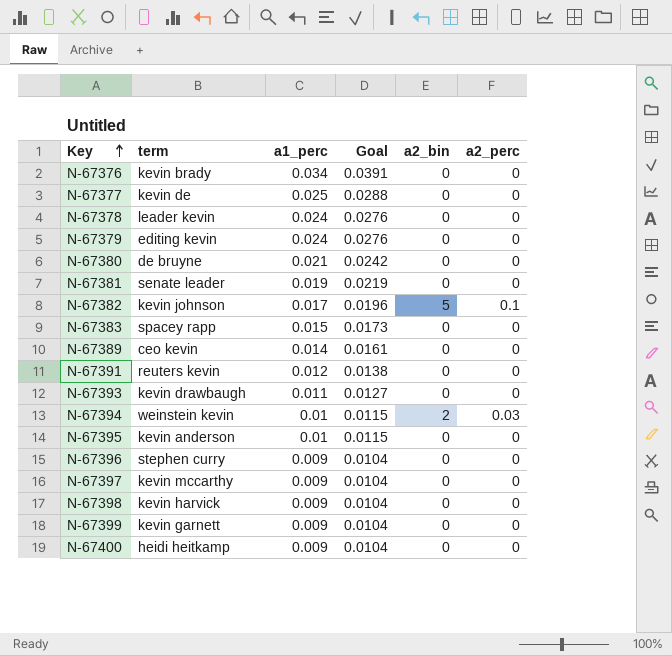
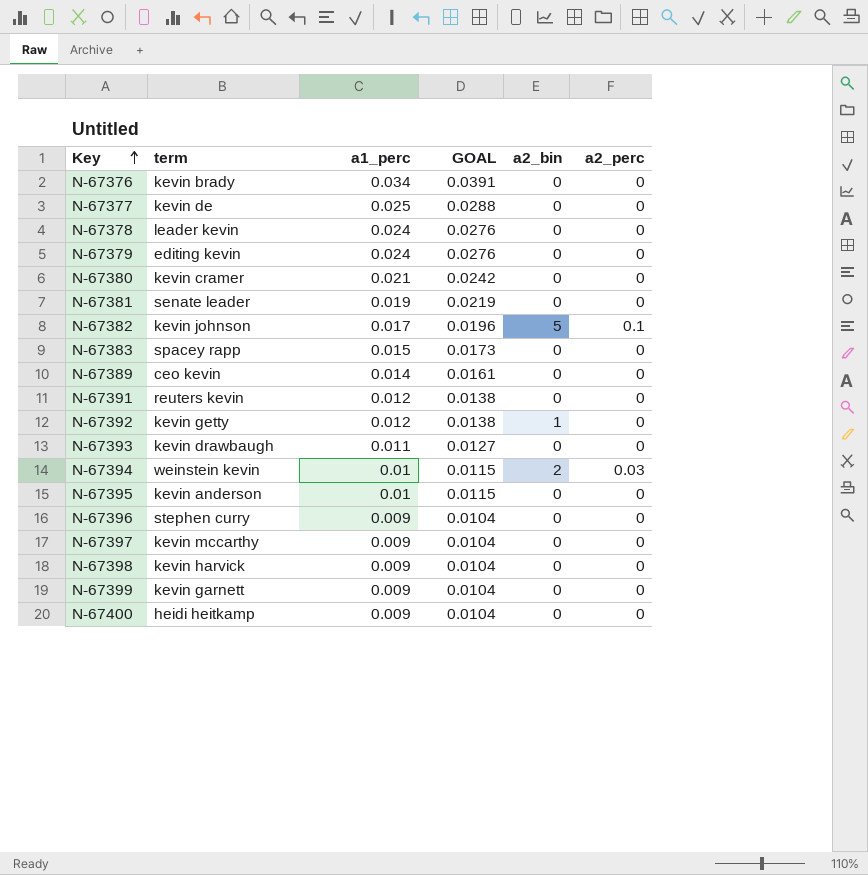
column name: Goal -> GOAL
N-67380 | term: de bruyne -> kevin cramer
row N-67392: none -> kevin getty | 0.012 | 0.0138 | 1 | 0

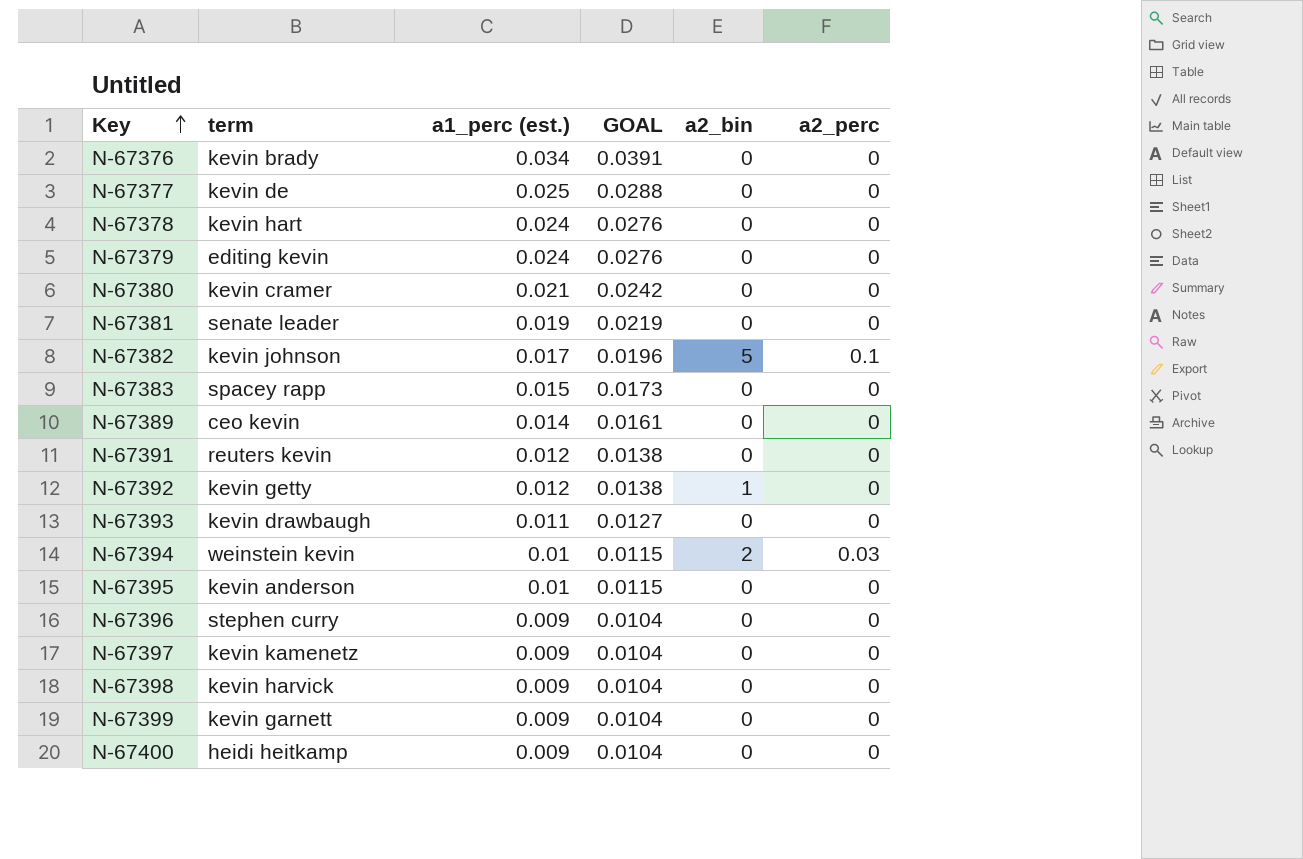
column name: a1_perc -> a1_perc (est.)
N-67378 | term: leader kevin -> kevin hart
N-67397 | term: kevin mccarthy -> kevin kamenetz

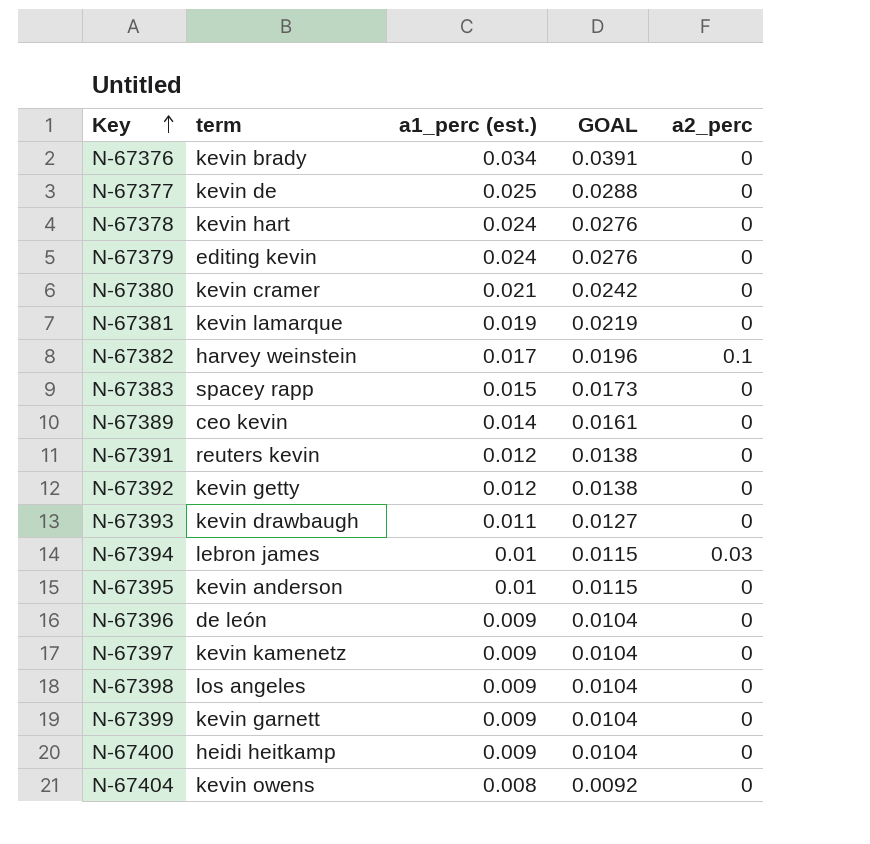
column a2_bin | position: 5 -> none
N-67381 | term: senate leader -> kevin lamarque
N-67382 | term: kevin johnson -> harvey weinstein
N-67394 | term: weinstein kevin -> lebron james
N-67396 | term: stephen curry -> de león
N-67398 | term: kevin harvick -> los angeles
row N-67404: none -> kevin owens | 0.008 | 0.0092 | 0

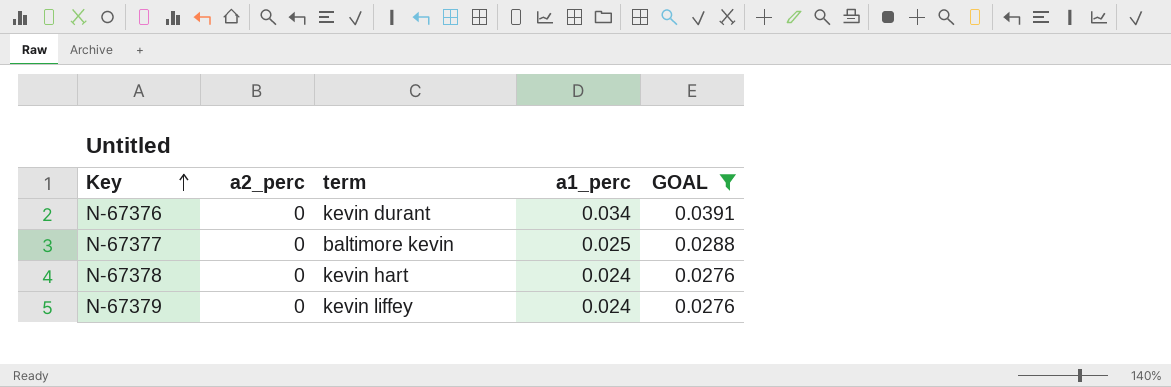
filter: none -> GOAL >= 0.0276
column a2_perc | position: 5 -> 2
column name: a1_perc (est.) -> a1_perc
N-67376 | term: kevin brady -> kevin durant
N-67377 | term: kevin de -> baltimore kevin
N-67379 | term: editing kevin -> kevin liffey

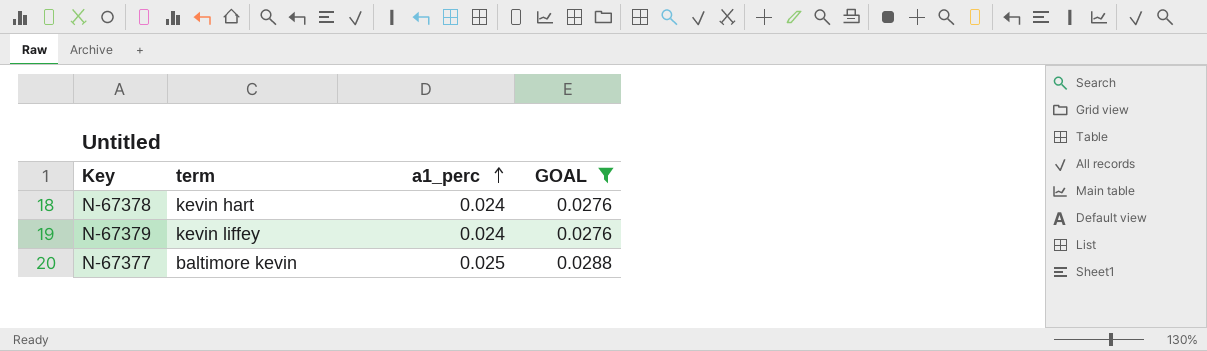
row order: Key ascending -> a1_perc ascending
column a2_perc | position: 2 -> none
row N-67376: 0 | kevin durant | 0.034 | 0.0391 -> none

